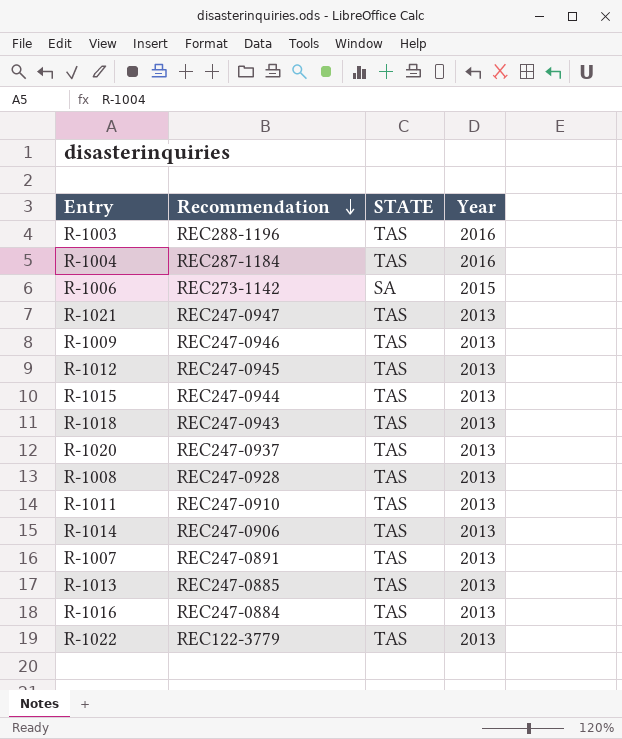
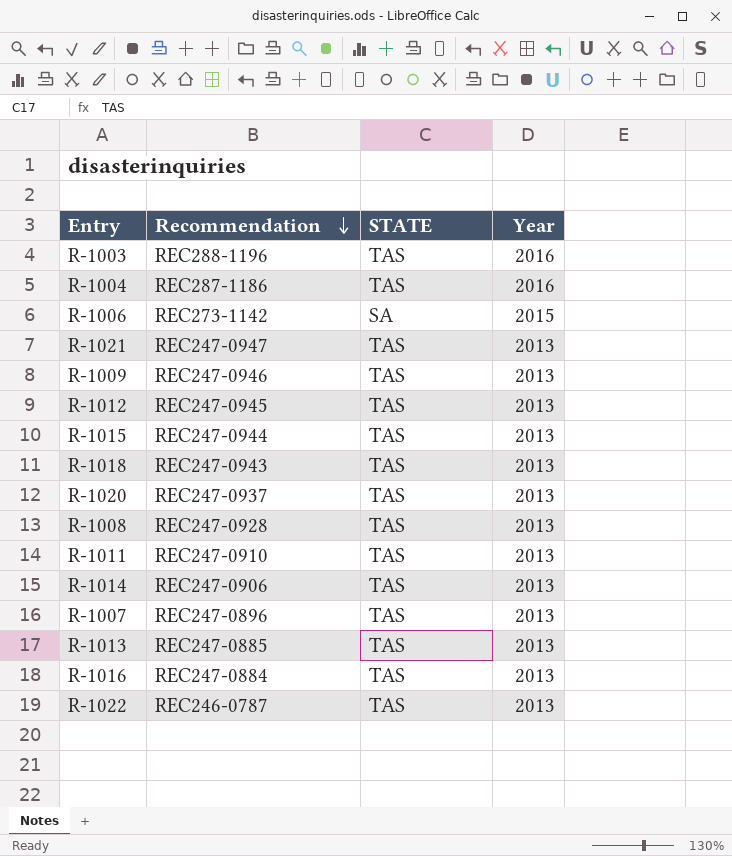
R-1004 | Recommendation: REC287-1184 -> REC287-1186
R-1007 | Recommendation: REC247-0891 -> REC247-0896
R-1022 | Recommendation: REC122-3779 -> REC246-0787

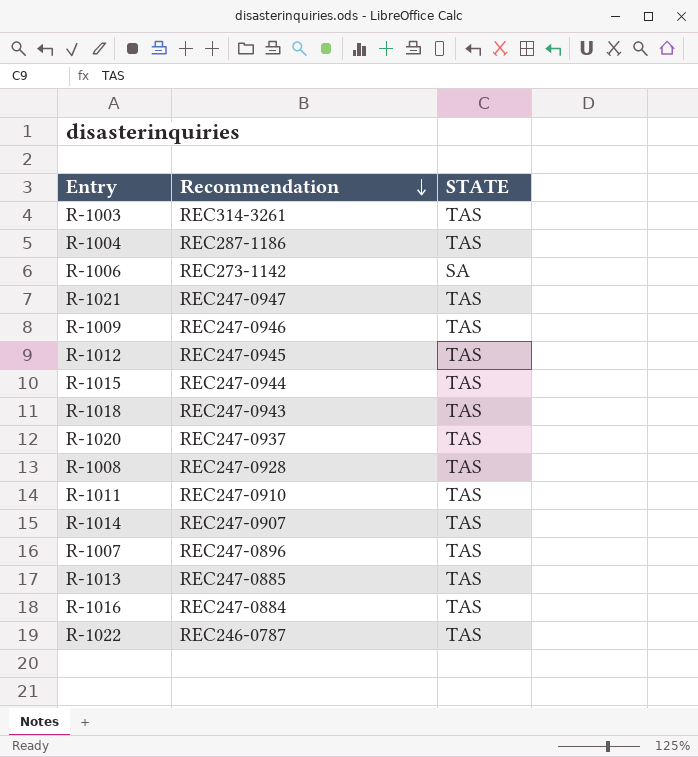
column Year | position: 4 -> none
R-1003 | Recommendation: REC288-1196 -> REC314-3261
R-1014 | Recommendation: REC247-0906 -> REC247-0907

